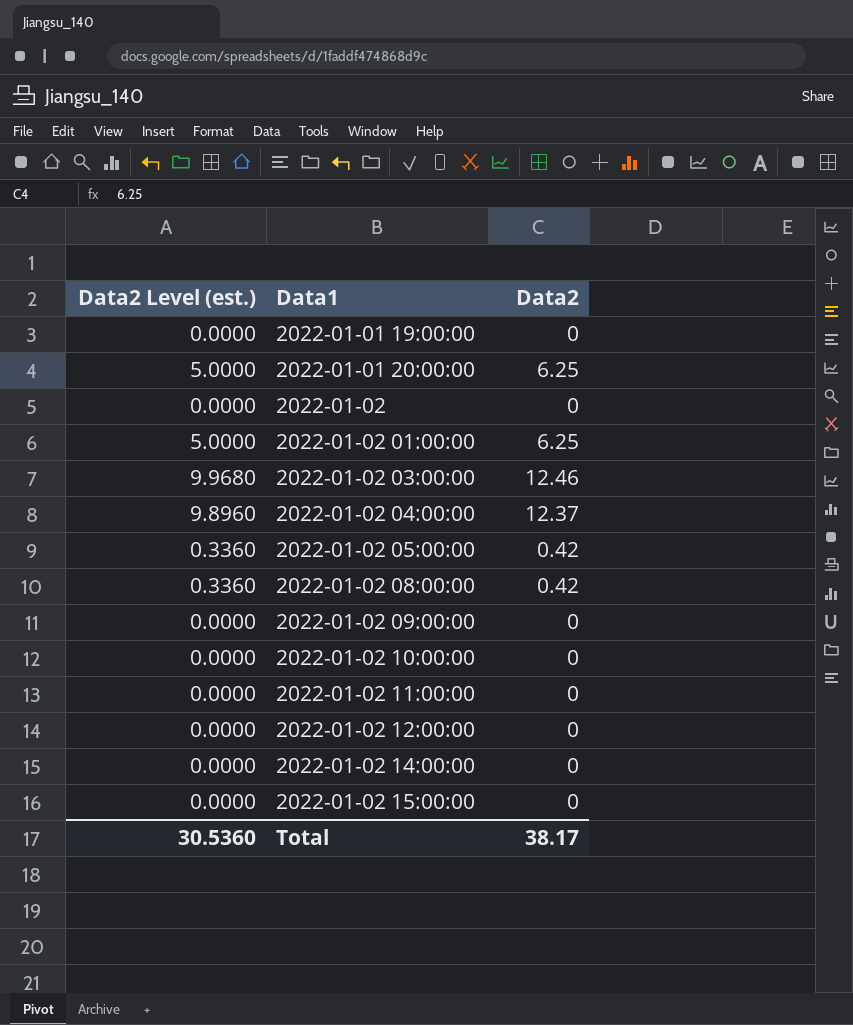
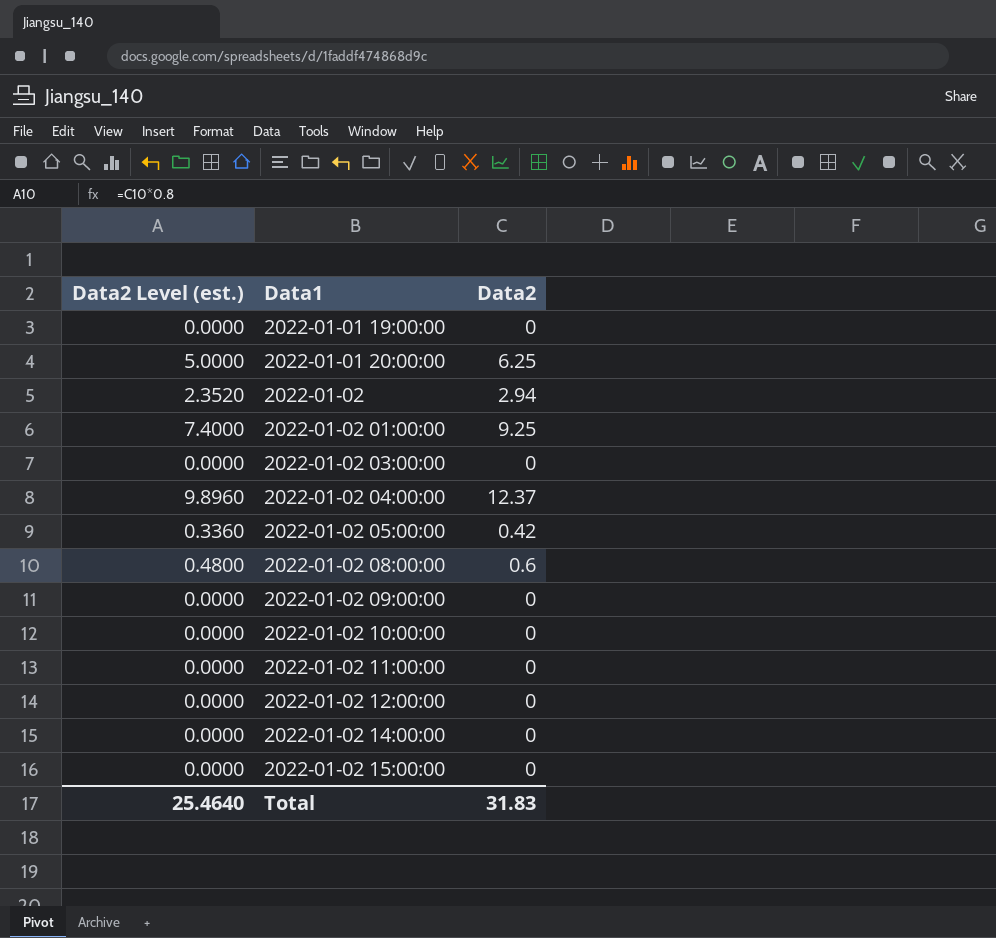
2022-01-02 | Data2 Level (est.): 0.0000 -> 2.3520
2022-01-02 | Data2: 0 -> 2.94
2022-01-02 01:00:00 | Data2 Level (est.): 5.0000 -> 7.4000
2022-01-02 01:00:00 | Data2: 6.25 -> 9.25
2022-01-02 03:00:00 | Data2 Level (est.): 9.9680 -> 0.0000
2022-01-02 03:00:00 | Data2: 12.46 -> 0
2022-01-02 08:00:00 | Data2 Level (est.): 0.3360 -> 0.4800
2022-01-02 08:00:00 | Data2: 0.42 -> 0.6
Total | Data2 Level (est.): 30.5360 -> 25.4640
Total | Data2: 38.17 -> 31.83

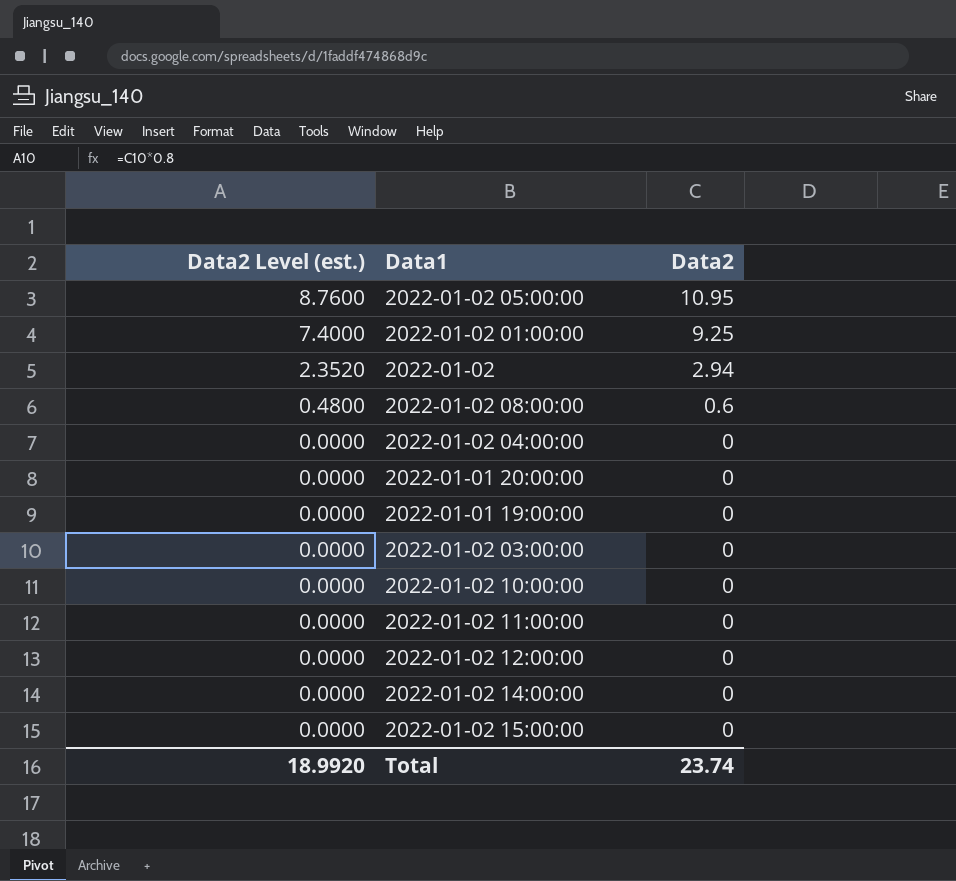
row order: Data1 ascending -> Data2 Level (est.) descending
row 2022-01-02 09:00:00: 0.0000 | 0 -> none
2022-01-02 05:00:00 | Data2 Level (est.): 0.3360 -> 8.7600
2022-01-02 05:00:00 | Data2: 0.42 -> 10.95
2022-01-02 04:00:00 | Data2 Level (est.): 9.8960 -> 0.0000
2022-01-02 04:00:00 | Data2: 12.37 -> 0
2022-01-01 20:00:00 | Data2 Level (est.): 5.0000 -> 0.0000
2022-01-01 20:00:00 | Data2: 6.25 -> 0
Total | Data2 Level (est.): 25.4640 -> 18.9920
Total | Data2: 31.83 -> 23.74

